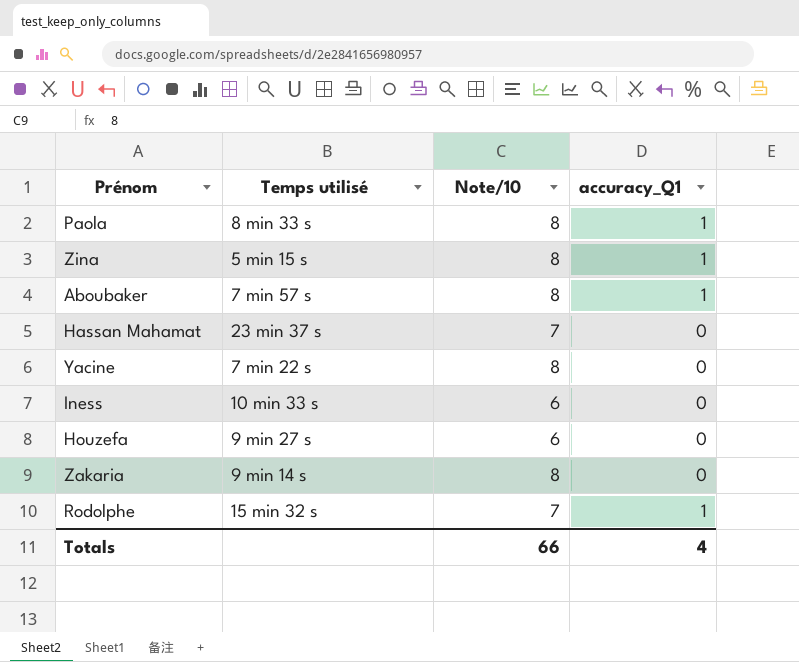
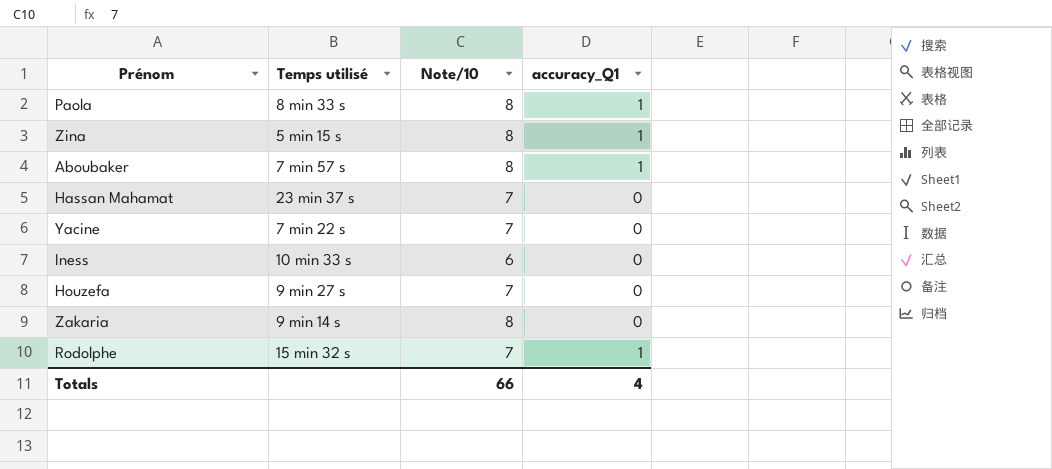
Yacine | Note/10: 8 -> 7
Houzefa | Note/10: 6 -> 7

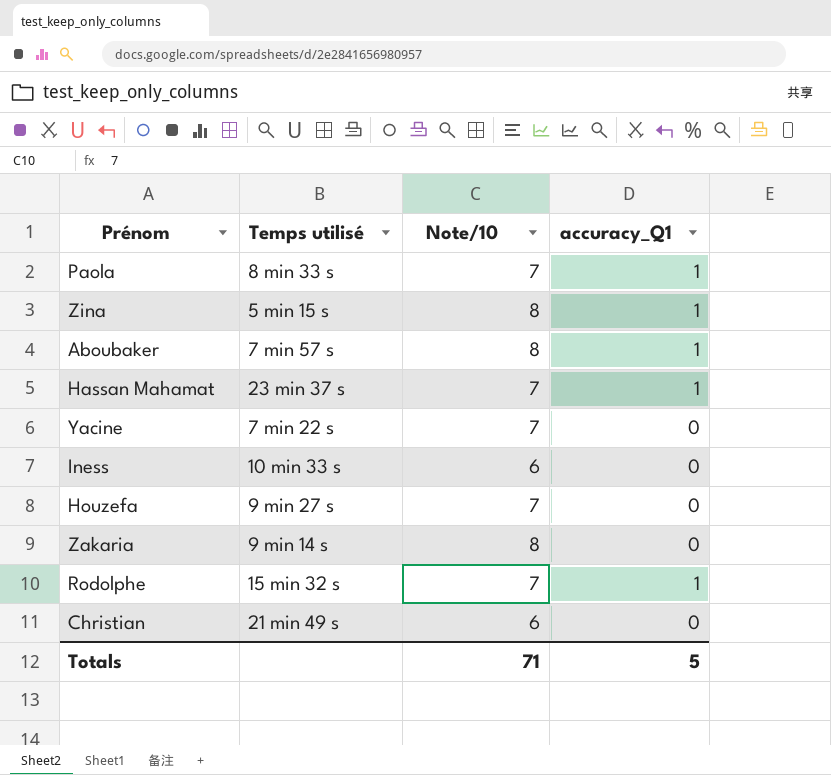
Paola | Note/10: 8 -> 7
Hassan Mahamat | accuracy_Q1: 0 -> 1
row Christian: none -> 21 min 49 s | 6 | 0
Totals | Note/10: 66 -> 71
Totals | accuracy_Q1: 4 -> 5

